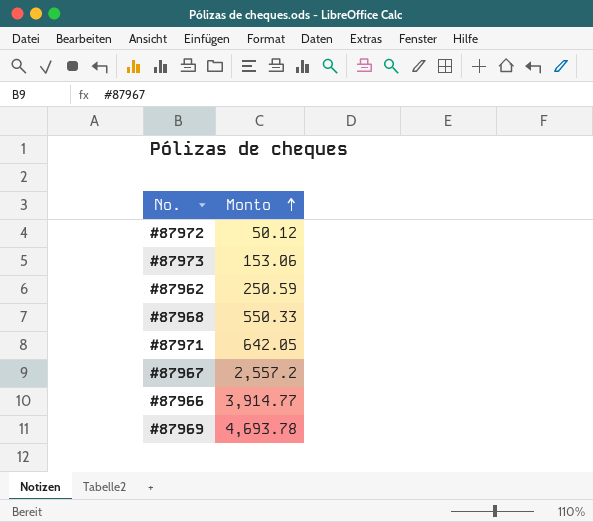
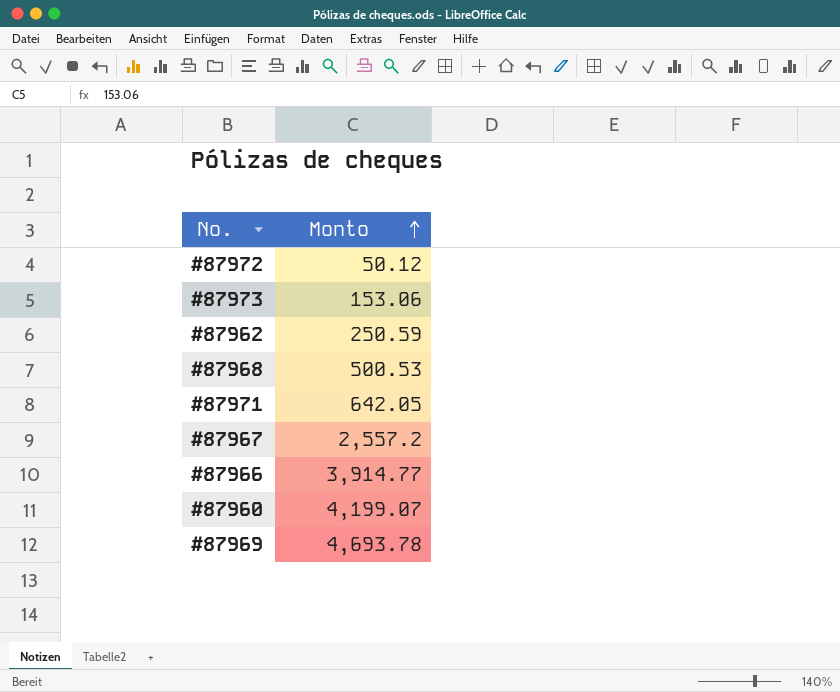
#87968 | Monto: 550.33 -> 500.53
row #87960: none -> 4,199.07

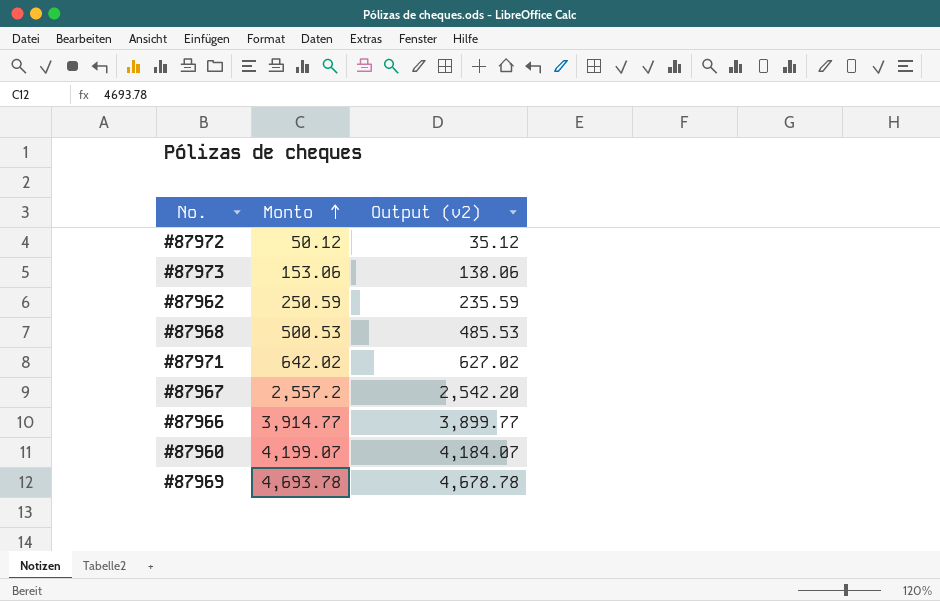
column Output (v2) | formula: none -> [Monto] - 15
#87971 | Monto: 642.05 -> 642.02

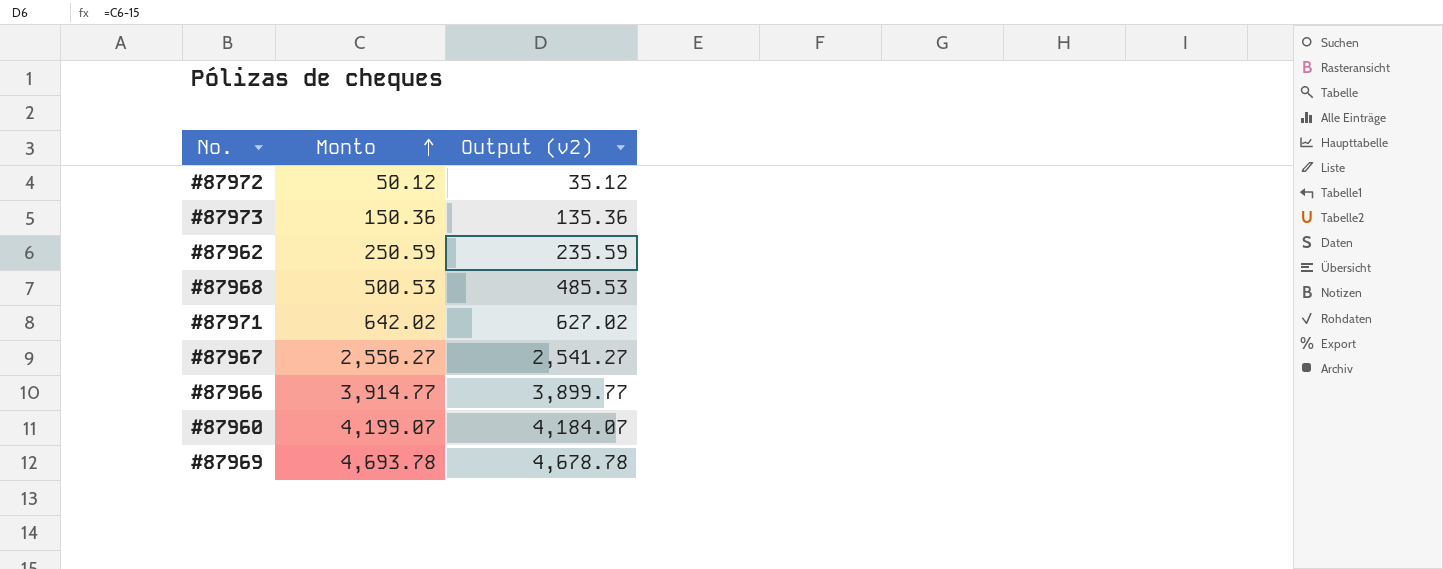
#87973 | Monto: 153.06 -> 150.36
#87973 | Output (v2): 138.06 -> 135.36
#87967 | Monto: 2,557.2 -> 2,556.27
#87967 | Output (v2): 2,542.20 -> 2,541.27

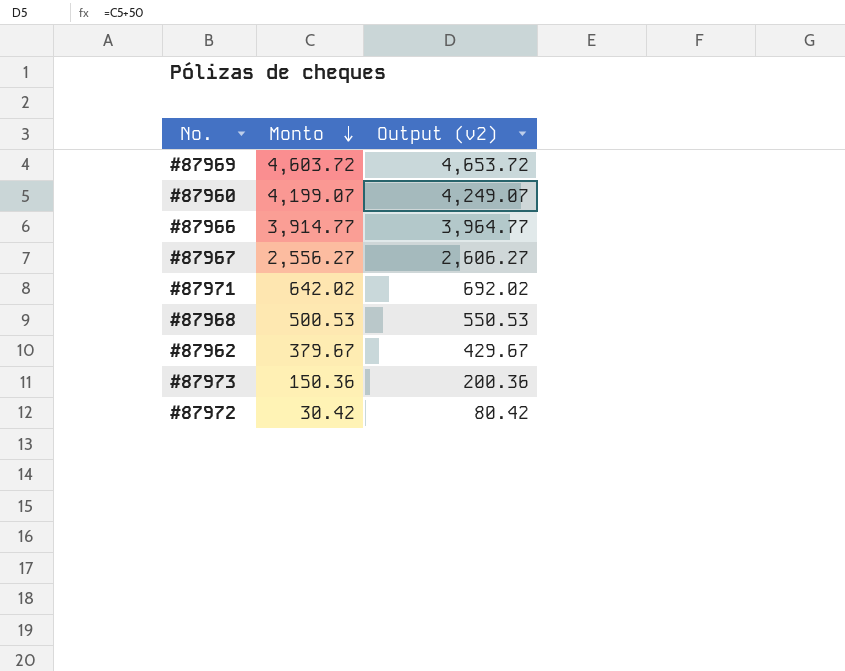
row order: Monto ascending -> Monto descending
column Output (v2) | formula: [Monto] - 15 -> [Monto] + 50
#87969 | Monto: 4,693.78 -> 4,603.72
#87962 | Monto: 250.59 -> 379.67
#87972 | Monto: 50.12 -> 30.42

